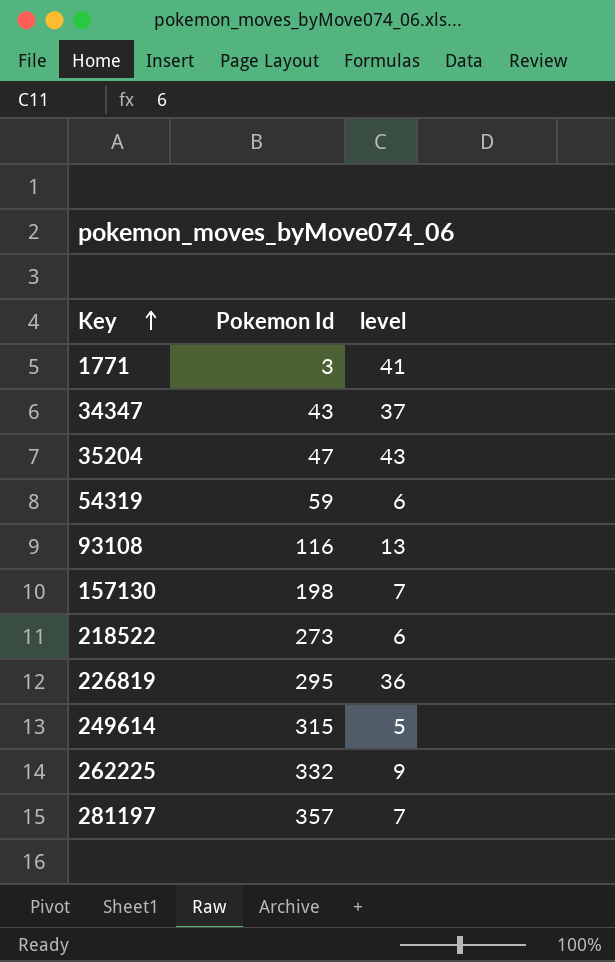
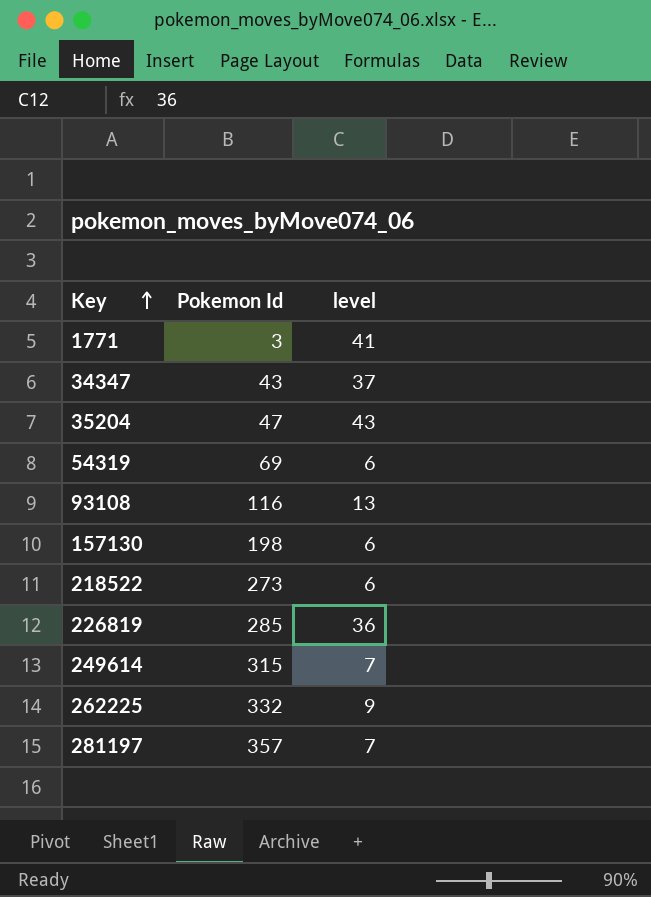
54319 | Pokemon Id: 59 -> 69
157130 | level: 7 -> 6
226819 | Pokemon Id: 295 -> 285
249614 | level: 5 -> 7

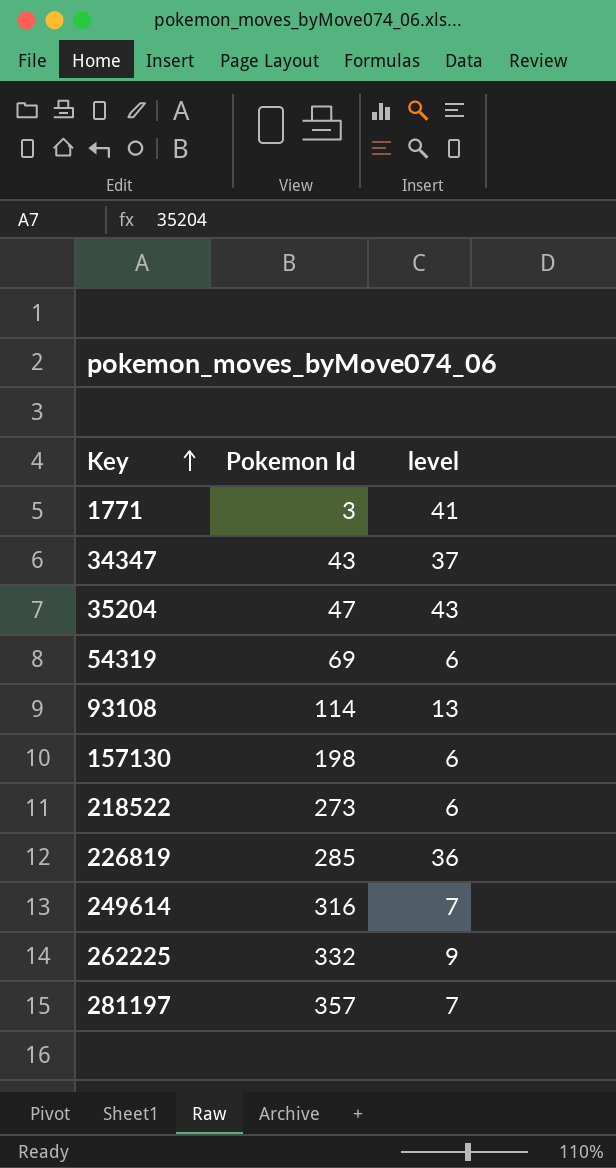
93108 | Pokemon Id: 116 -> 114
249614 | Pokemon Id: 315 -> 316

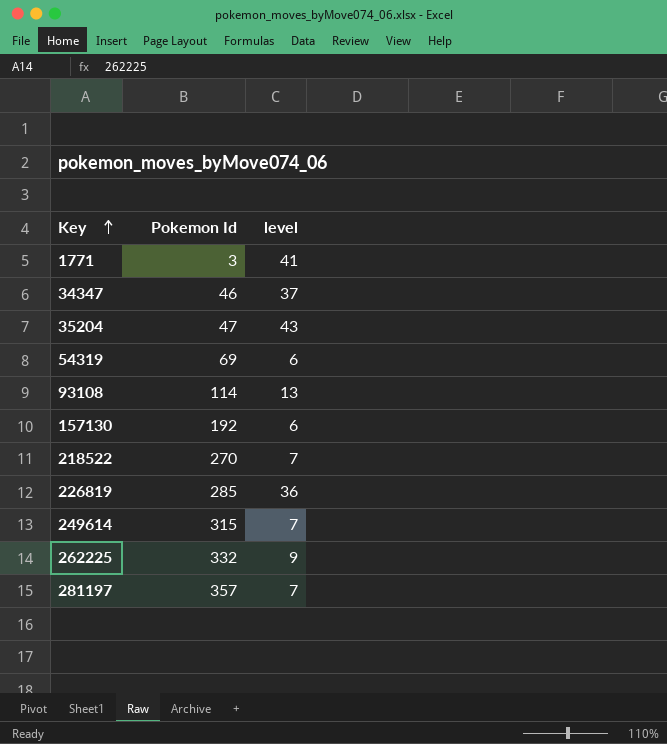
34347 | Pokemon Id: 43 -> 46
157130 | Pokemon Id: 198 -> 192
218522 | Pokemon Id: 273 -> 270
218522 | level: 6 -> 7
249614 | Pokemon Id: 316 -> 315

